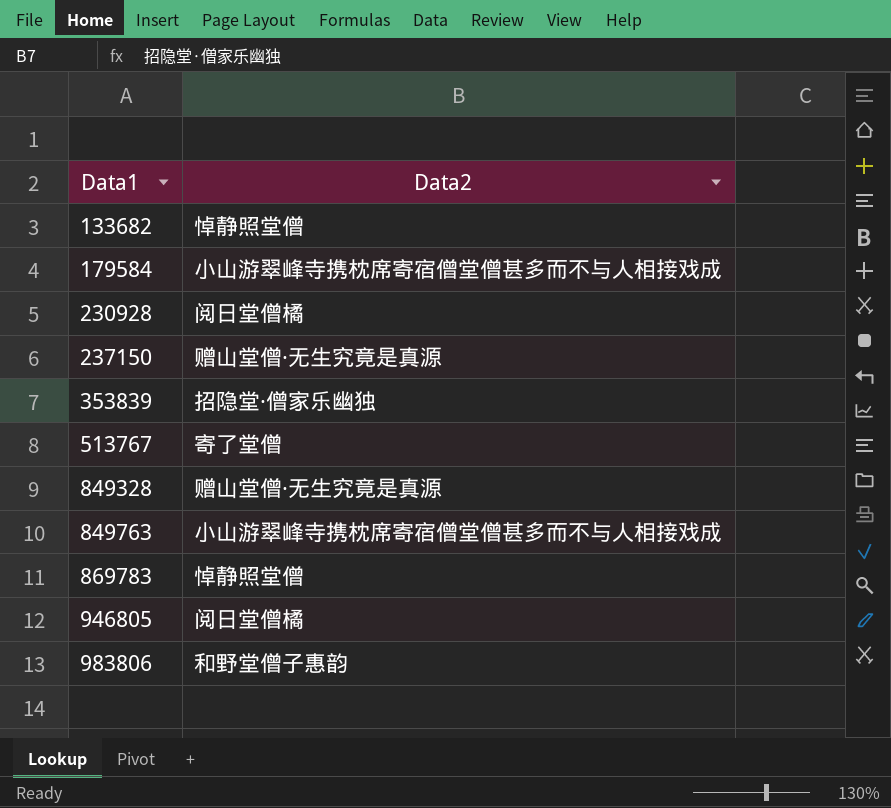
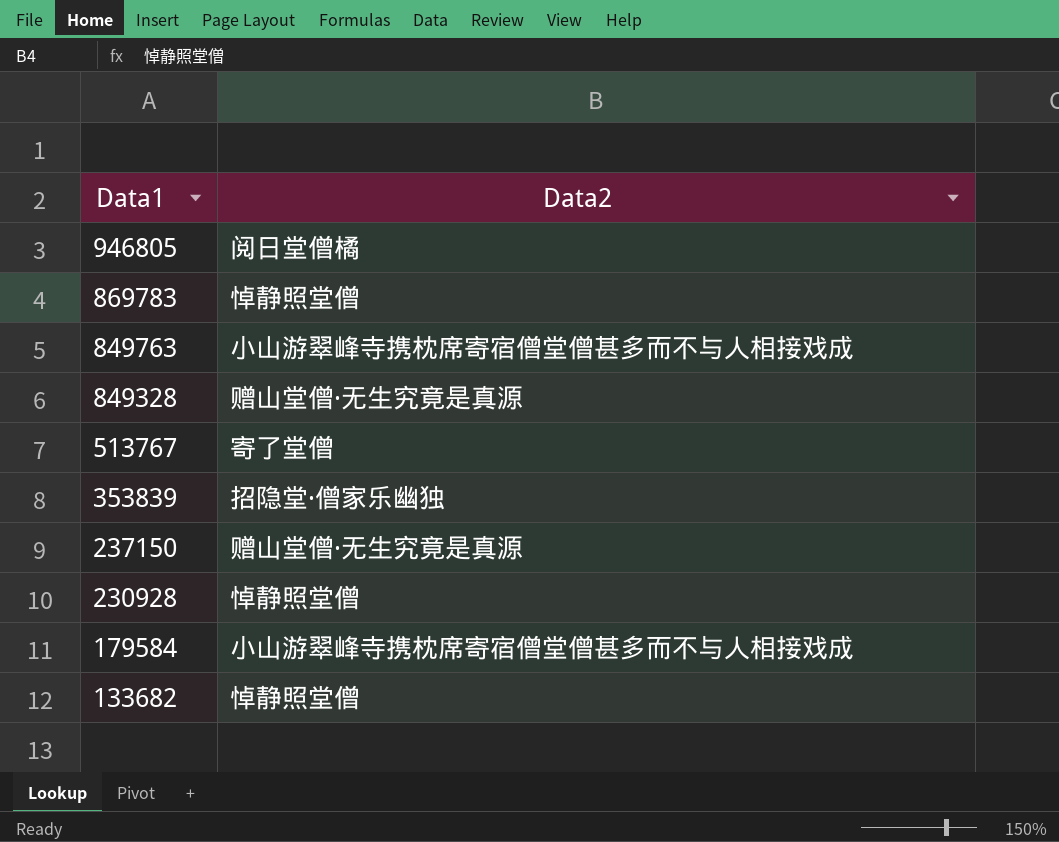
row order: Data1 ascending -> Data1 descending
row 983806: 和野堂僧子惠韵 -> none
230928 | Data2: 阅日堂僧橘 -> 悼静照堂僧

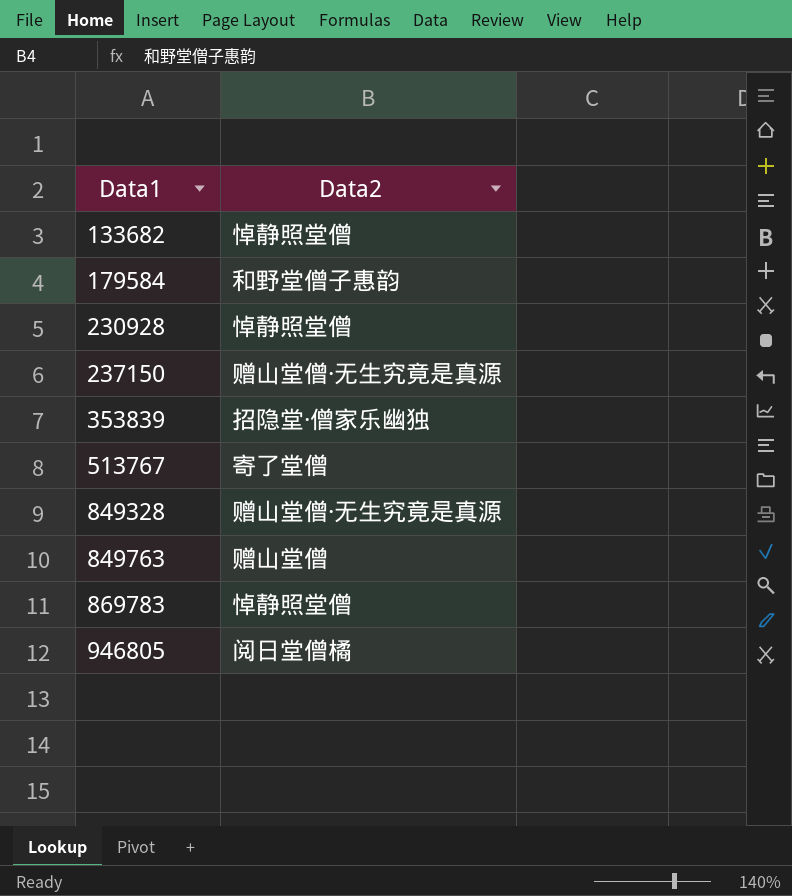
row order: Data1 descending -> Data1 ascending
179584 | Data2: 小山游翠峰寺携枕席寄宿僧堂僧甚多而不与人相接戏成 -> 和野堂僧子惠韵
849763 | Data2: 小山游翠峰寺携枕席寄宿僧堂僧甚多而不与人相接戏成 -> 赠山堂僧

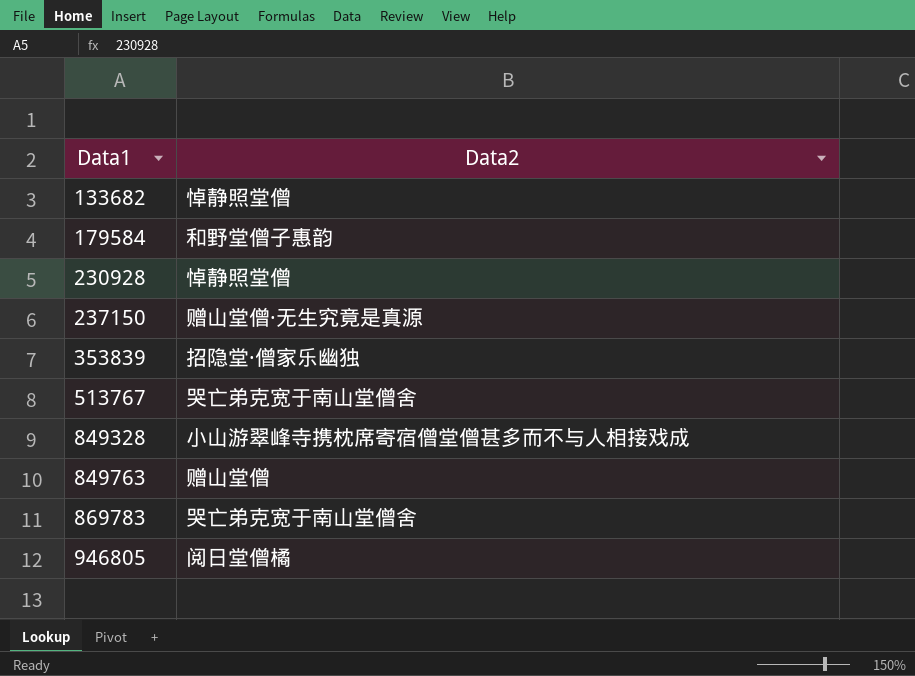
513767 | Data2: 寄了堂僧 -> 哭亡弟克宽于南山堂僧舍
849328 | Data2: 赠山堂僧·无生究竟是真源 -> 小山游翠峰寺携枕席寄宿僧堂僧甚多而不与人相接戏成
869783 | Data2: 悼静照堂僧 -> 哭亡弟克宽于南山堂僧舍

